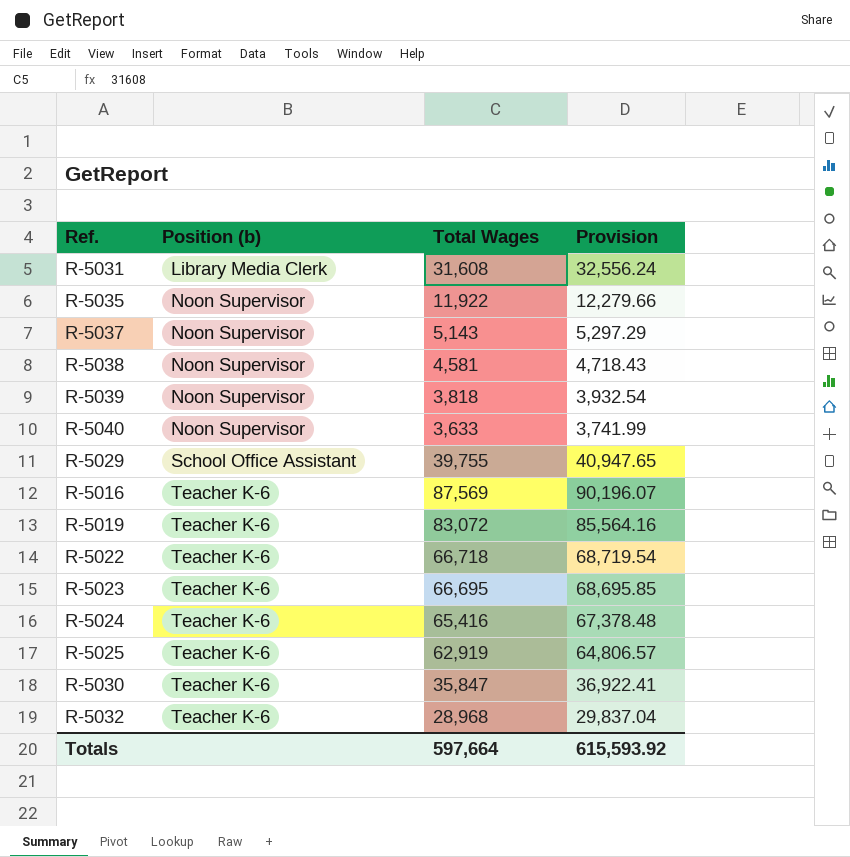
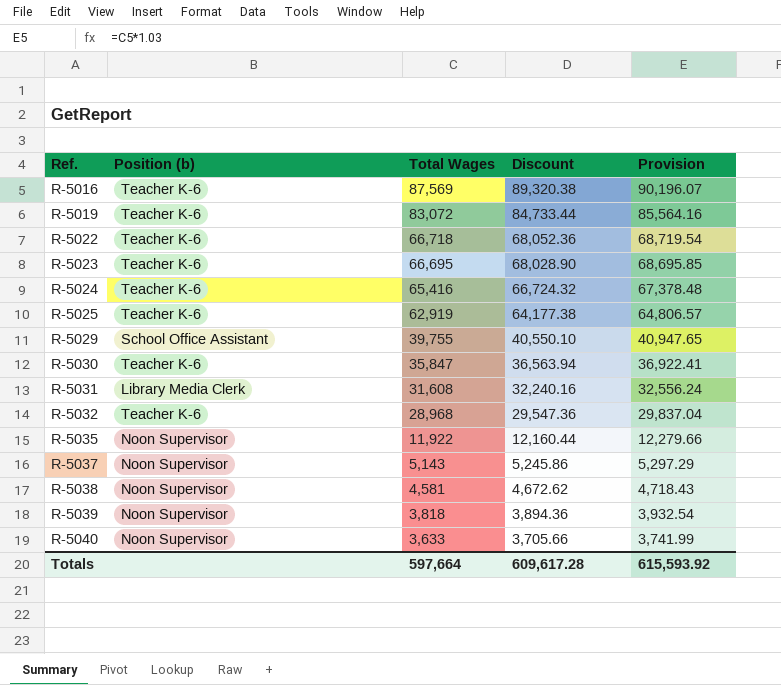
row order: Position (b) ascending -> Ref. ascending
column Discount | formula: none -> [Total Wages] * 1.02

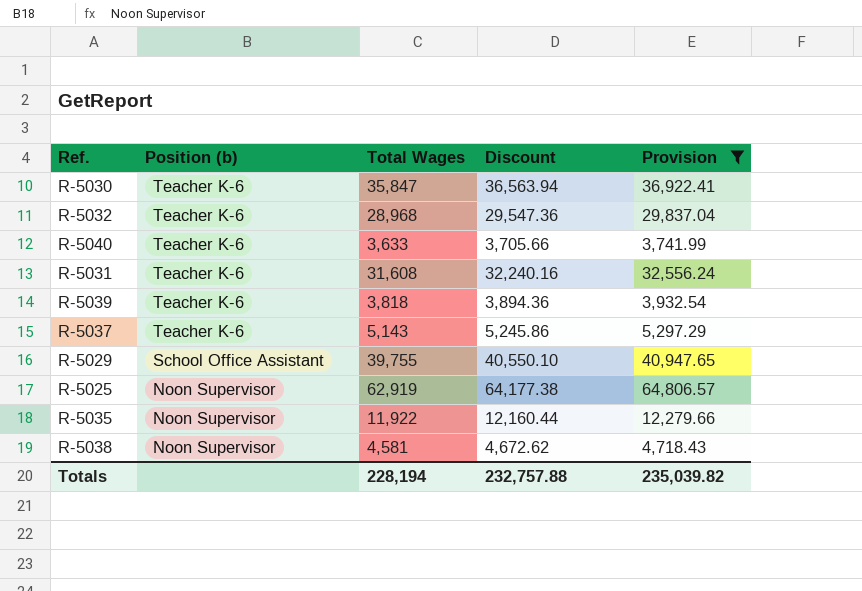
filter: none -> Provision <= 64,806.57
row order: Ref. ascending -> Position (b) descending
R-5040 | Position (b): Noon Supervisor -> Teacher K-6
R-5031 | Position (b): Library Media Clerk -> Teacher K-6
R-5039 | Position (b): Noon Supervisor -> Teacher K-6
R-5037 | Position (b): Noon Supervisor -> Teacher K-6
R-5025 | Position (b): Teacher K-6 -> Noon Supervisor
Totals | Total Wages: 597,664 -> 228,194
Totals | Discount: 609,617.28 -> 232,757.88
Totals | Provision: 615,593.92 -> 235,039.82

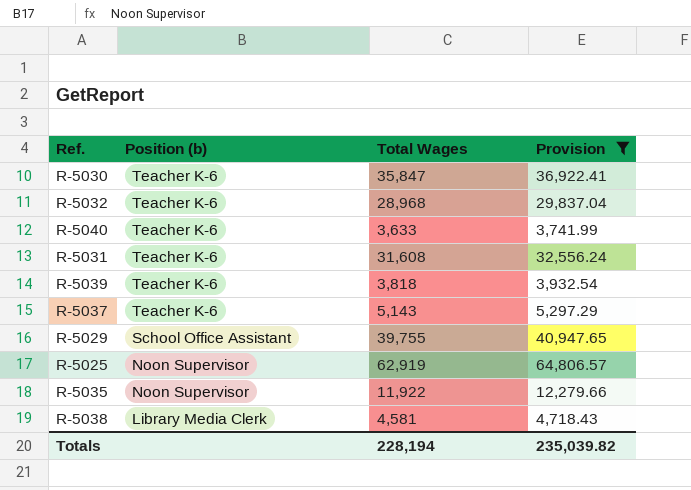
column Discount | formula: [Total Wages] * 1.02 -> none
R-5038 | Position (b): Noon Supervisor -> Library Media Clerk

